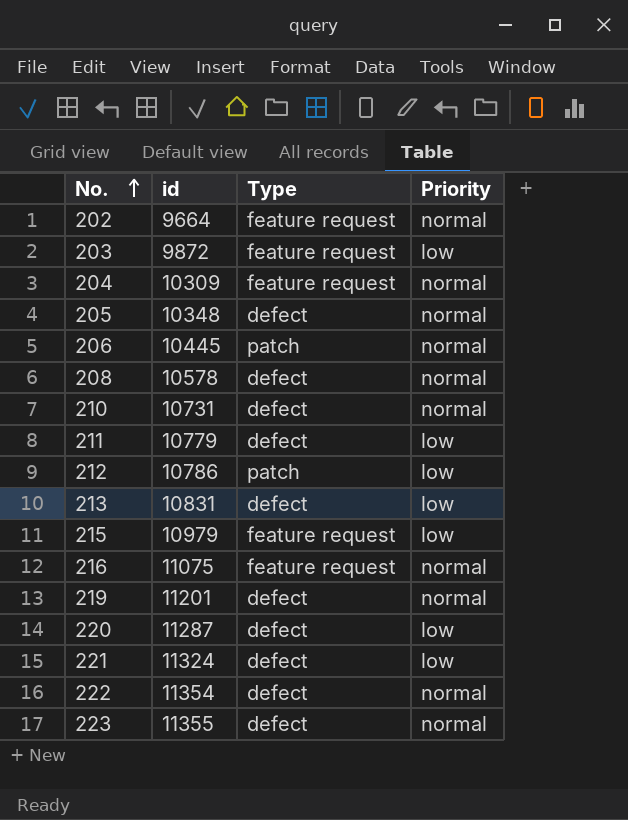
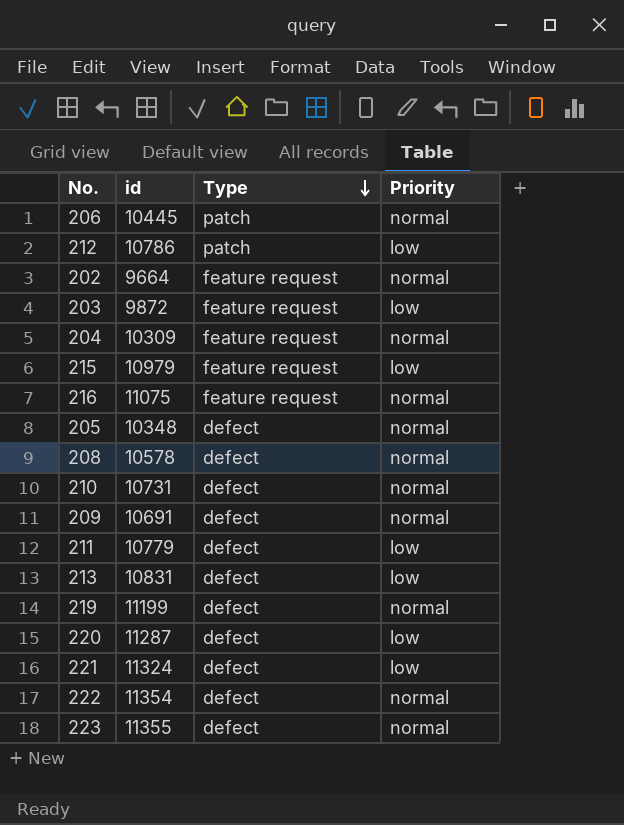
row order: No. ascending -> Type descending
row 209: none -> 10691 | defect | normal
219 | id: 11201 -> 11199

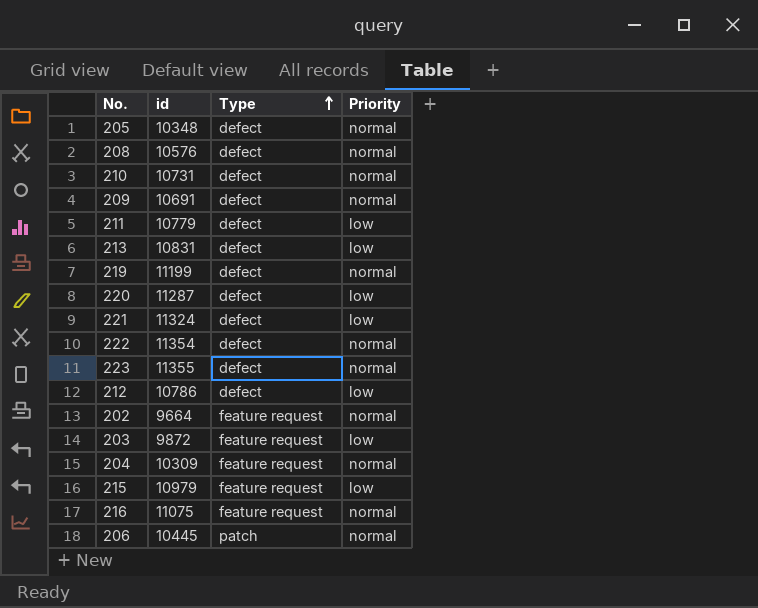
row order: Type descending -> Type ascending
208 | id: 10578 -> 10576
212 | Type: patch -> defect

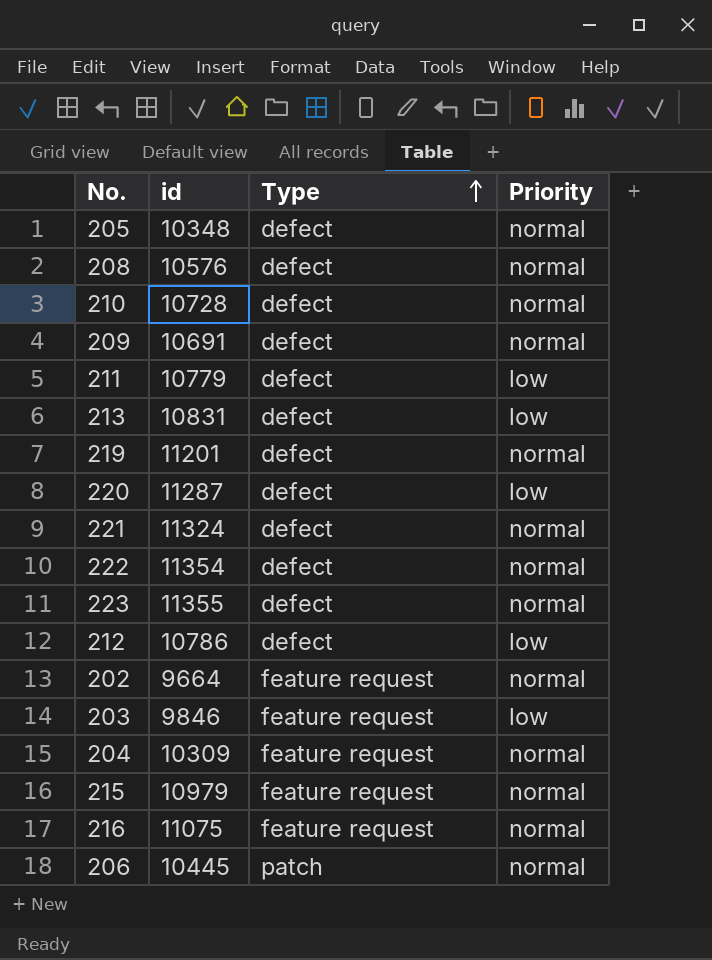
210 | id: 10731 -> 10728
219 | id: 11199 -> 11201
221 | Priority: low -> normal
203 | id: 9872 -> 9846
215 | Priority: low -> normal

